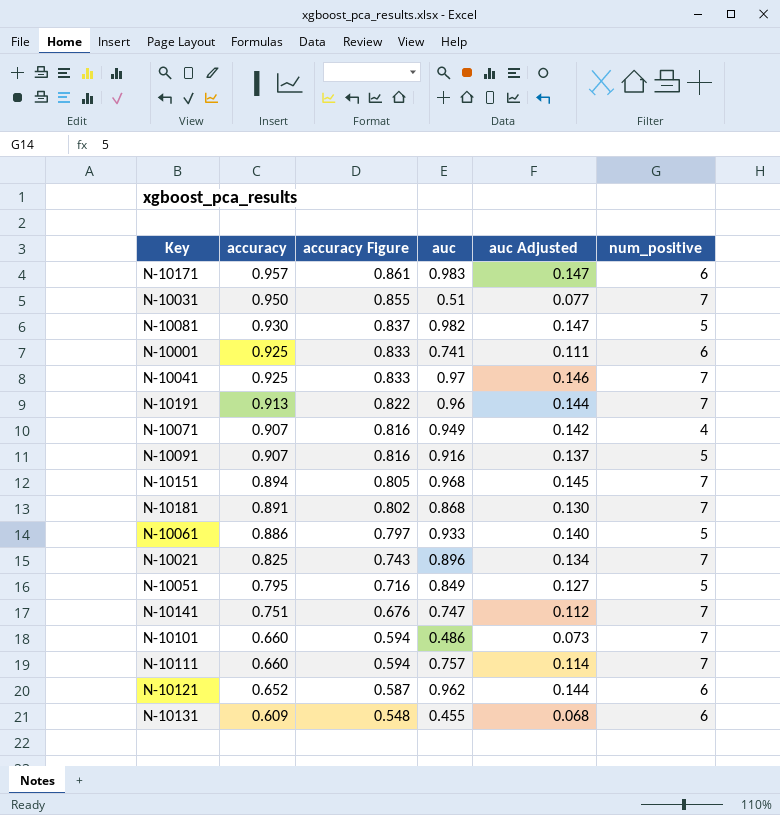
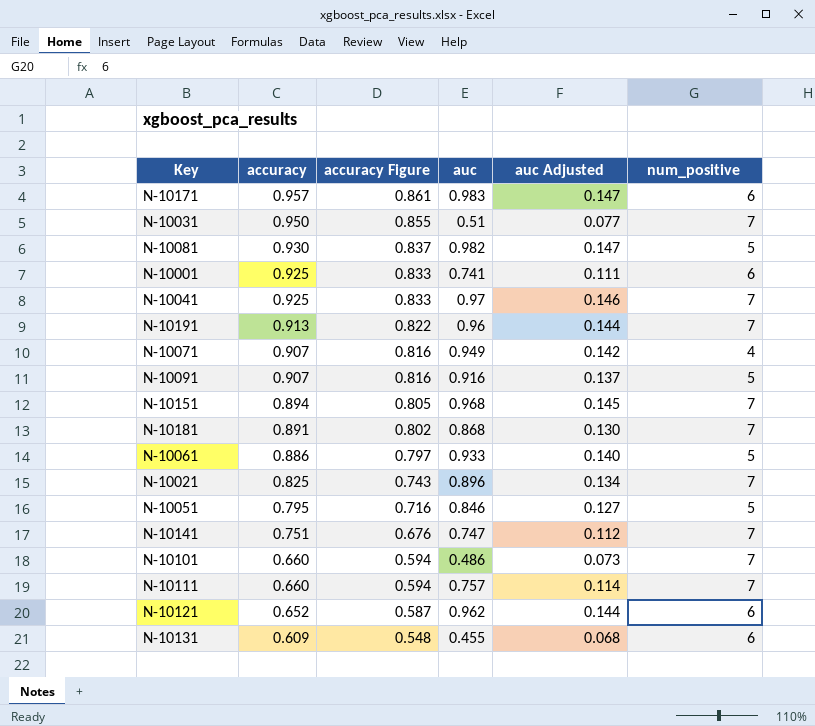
N-10051 | auc: 0.849 -> 0.846

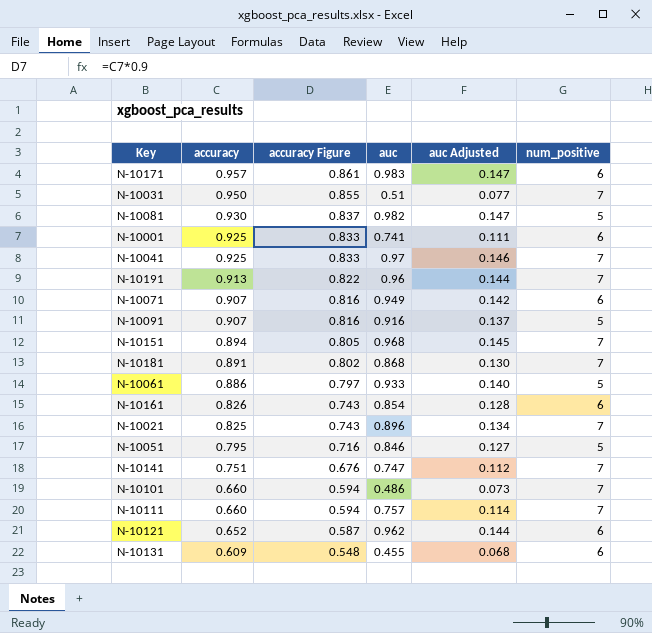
N-10071 | num_positive: 4 -> 6
row N-10161: none -> 0.826 | 0.743 | 0.854 | 0.128 | 6

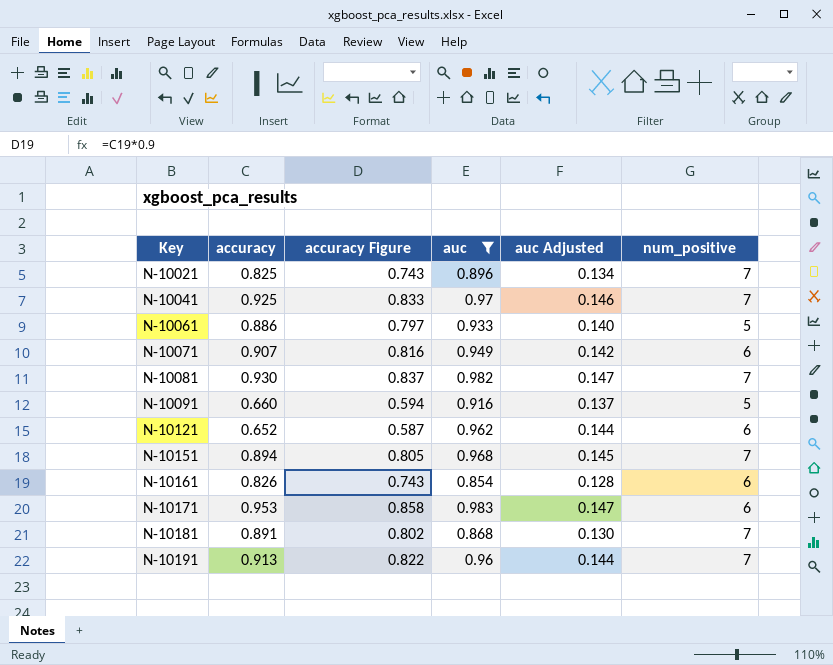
filter: none -> auc >= 0.854
row order: accuracy descending -> Key ascending
N-10081 | num_positive: 5 -> 7
N-10091 | accuracy: 0.907 -> 0.660
N-10091 | accuracy Figure: 0.816 -> 0.594
N-10171 | accuracy: 0.957 -> 0.953
N-10171 | accuracy Figure: 0.861 -> 0.858

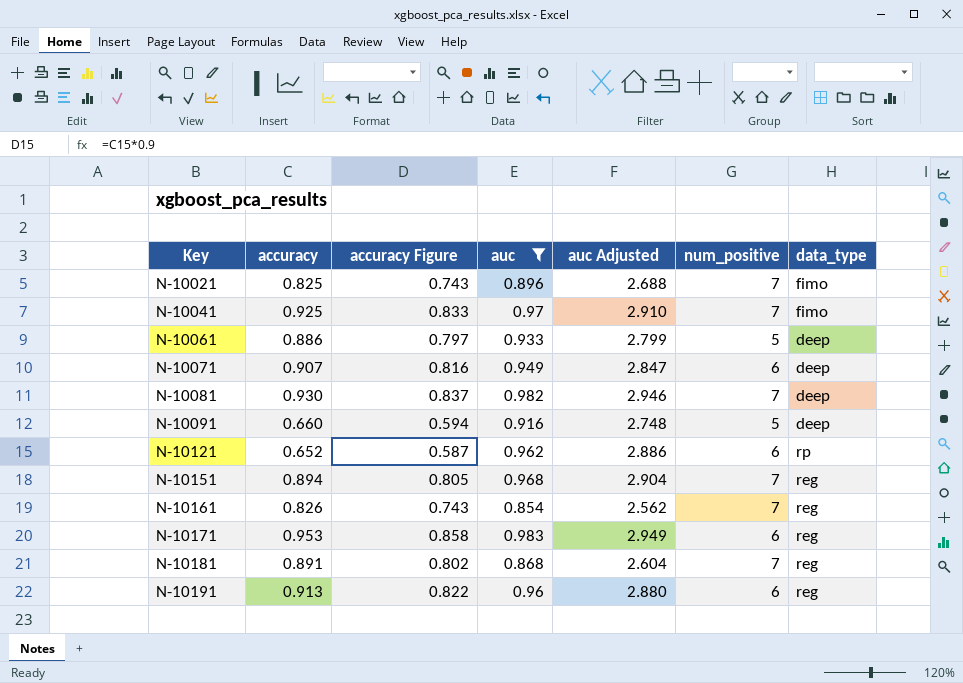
column auc Adjusted | formula: [auc] * 0.15 -> [auc] * 3
column data_type | position: none -> 7
N-10161 | num_positive: 6 -> 7
N-10191 | num_positive: 7 -> 6

